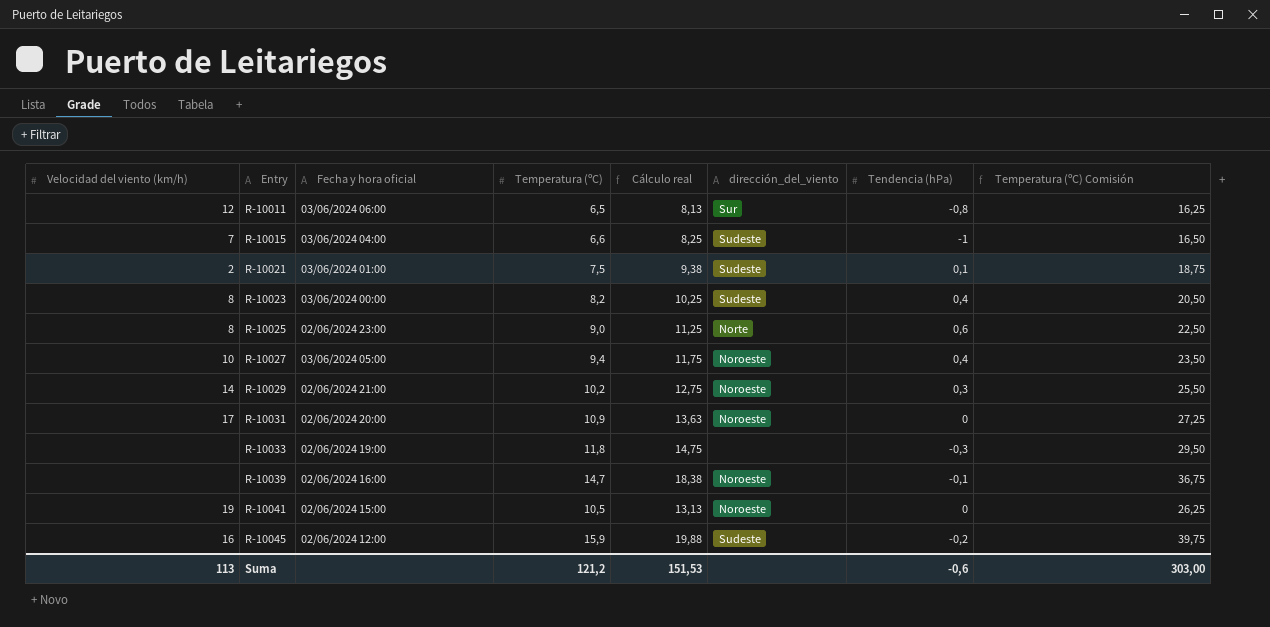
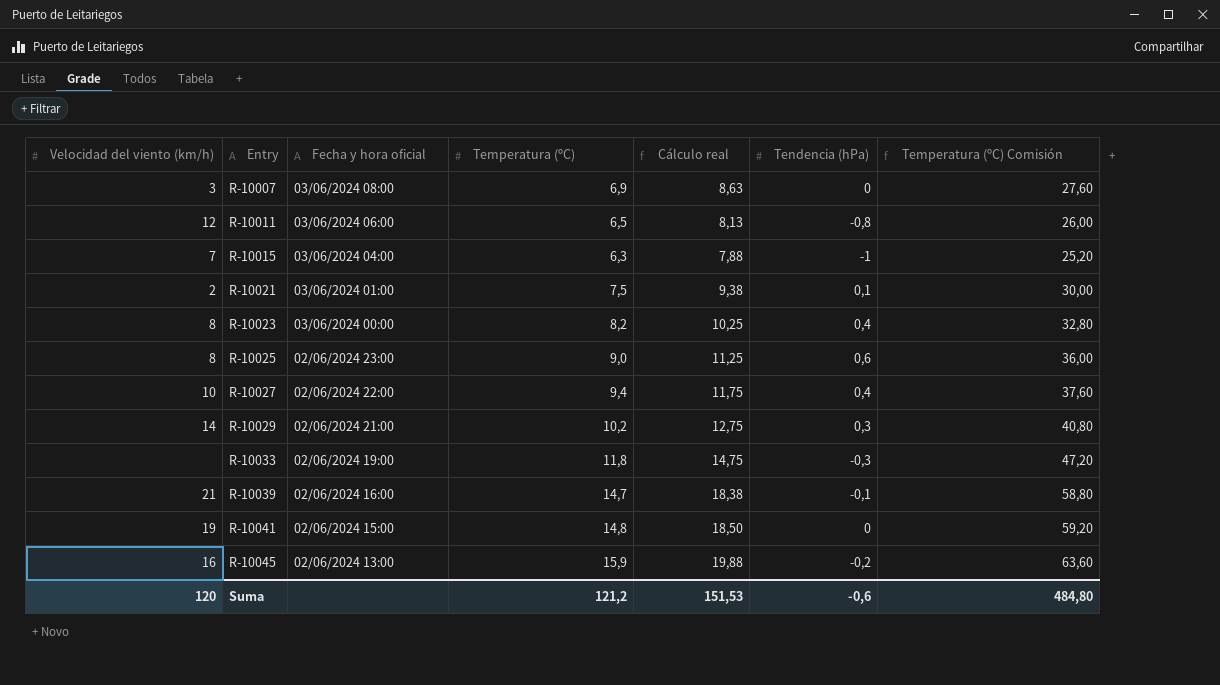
column dirección_del_viento | position: 6 -> none
column Temperatura (ºC) Comisión | formula: [Temperatura (ºC)] * 2,5 -> [Temperatura (ºC)] * 4
row R-10031: 17 | 02/06/2024 20:00 | 10,9 | 13,63 | Noroeste | 0 | 27,25 -> none
row R-10007: none -> 3 | 03/06/2024 08:00 | 6,9 | 8,63 | 0 | 27,60
R-10015 | Temperatura (ºC): 6,6 -> 6,3
R-10015 | Cálculo real: 8,25 -> 7,88
R-10027 | Fecha y hora oficial: 03/06/2024 05:00 -> 02/06/2024 22:00
R-10039 | Velocidad del viento (km/h): none -> 21
R-10041 | Temperatura (ºC): 10,5 -> 14,8
R-10041 | Cálculo real: 13,13 -> 18,50
R-10045 | Fecha y hora oficial: 02/06/2024 12:00 -> 02/06/2024 13:00
Suma | Velocidad del viento (km/h): 113 -> 120
Suma | Temperatura (ºC) Comisión: 303,00 -> 484,80

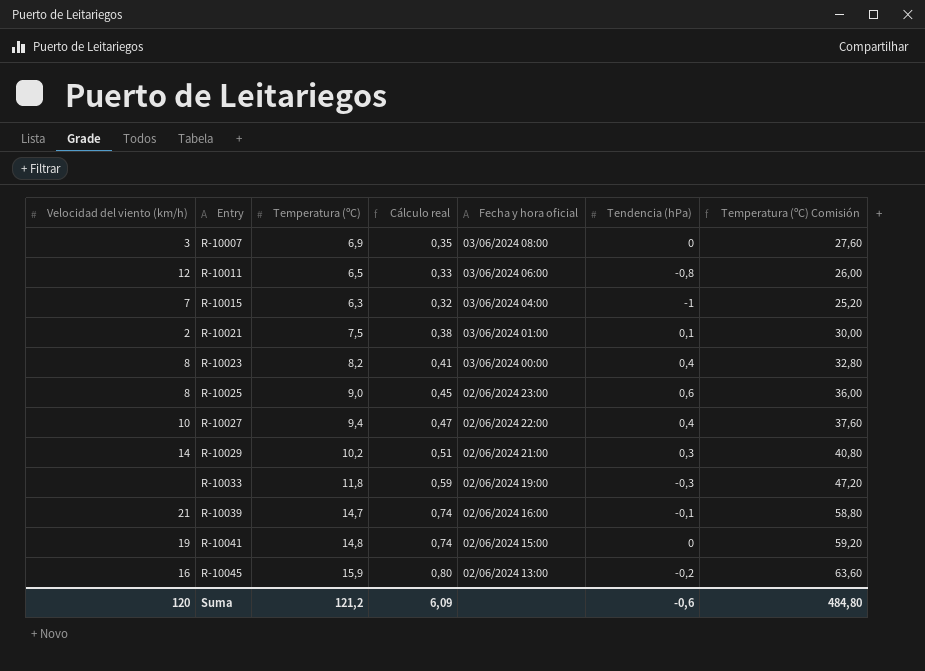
column Cálculo real | formula: [Temperatura (ºC)] * 1,25 -> [Temperatura (ºC)] * 0,05
column Fecha y hora oficial | position: 3 -> 5
Suma | Cálculo real: 151,53 -> 6,09

